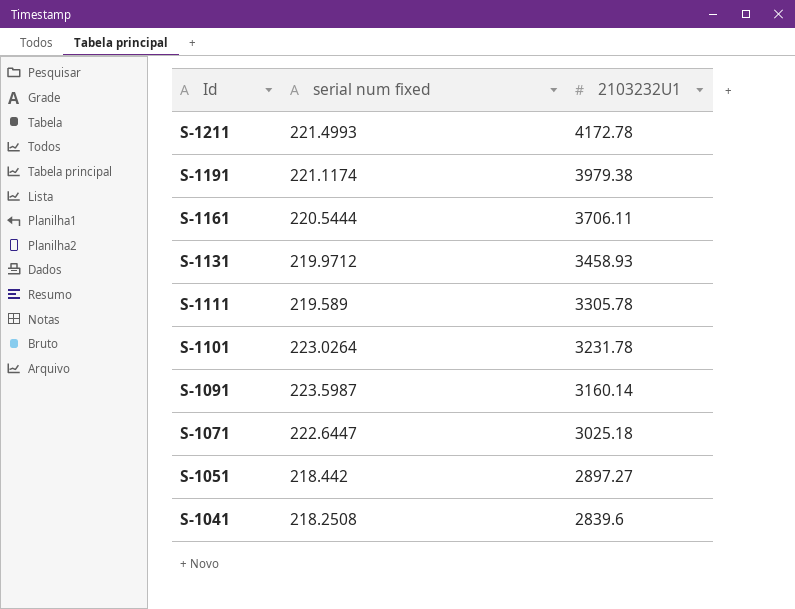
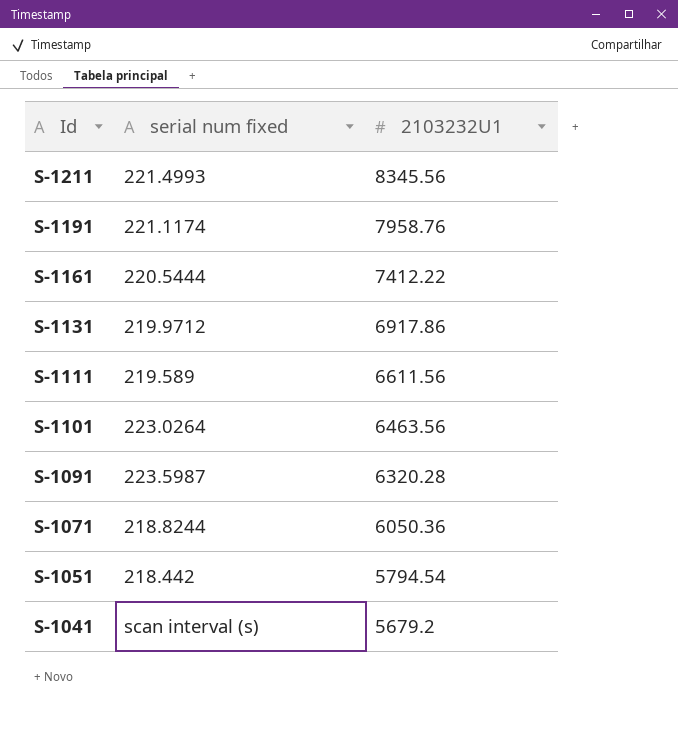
S-1211 | 2103232U1: 4172.78 -> 8345.56
S-1191 | 2103232U1: 3979.38 -> 7958.76
S-1161 | 2103232U1: 3706.11 -> 7412.22
S-1131 | 2103232U1: 3458.93 -> 6917.86
S-1111 | 2103232U1: 3305.78 -> 6611.56
S-1101 | 2103232U1: 3231.78 -> 6463.56
S-1091 | 2103232U1: 3160.14 -> 6320.28
S-1071 | serial num fixed: 222.6447 -> 218.8244
S-1071 | 2103232U1: 3025.18 -> 6050.36
S-1051 | 2103232U1: 2897.27 -> 5794.54
S-1041 | serial num fixed: 218.2508 -> scan interval (s)
S-1041 | 2103232U1: 2839.6 -> 5679.2

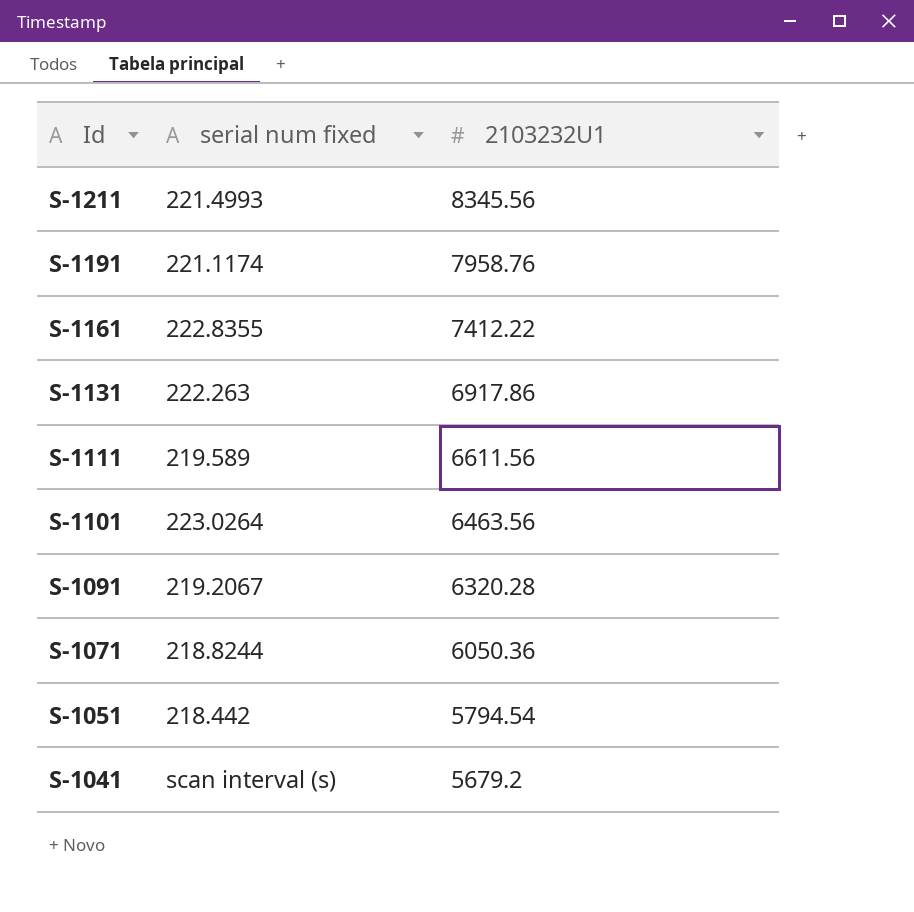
S-1161 | serial num fixed: 220.5444 -> 222.8355
S-1131 | serial num fixed: 219.9712 -> 222.263
S-1091 | serial num fixed: 223.5987 -> 219.2067

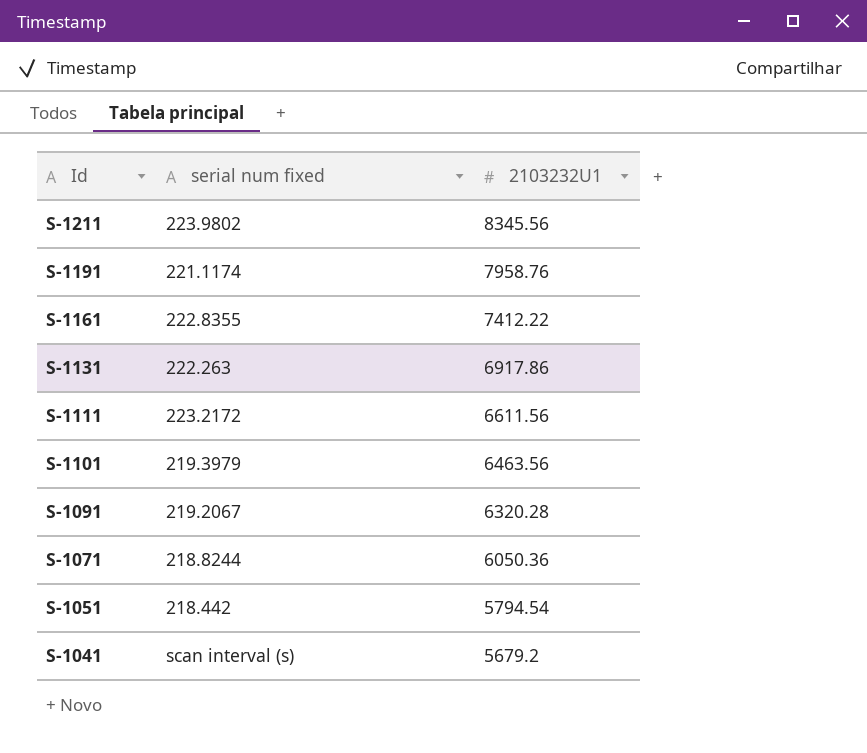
S-1211 | serial num fixed: 221.4993 -> 223.9802
S-1111 | serial num fixed: 219.589 -> 223.2172
S-1101 | serial num fixed: 223.0264 -> 219.3979

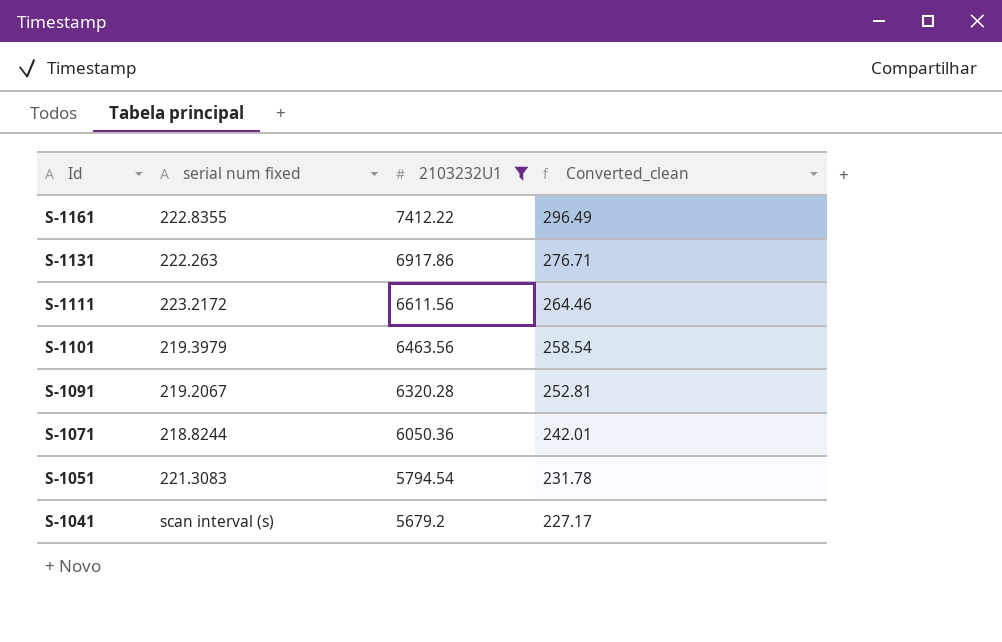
filter: none -> 2103232U1 <= 7412.22
column Converted_clean | formula: none -> [2103232U1] * 0.04
S-1051 | serial num fixed: 218.442 -> 221.3083

